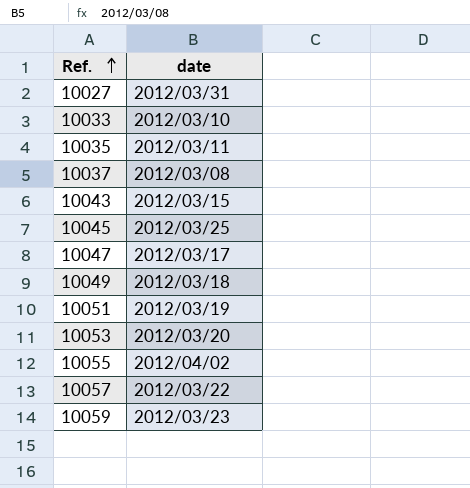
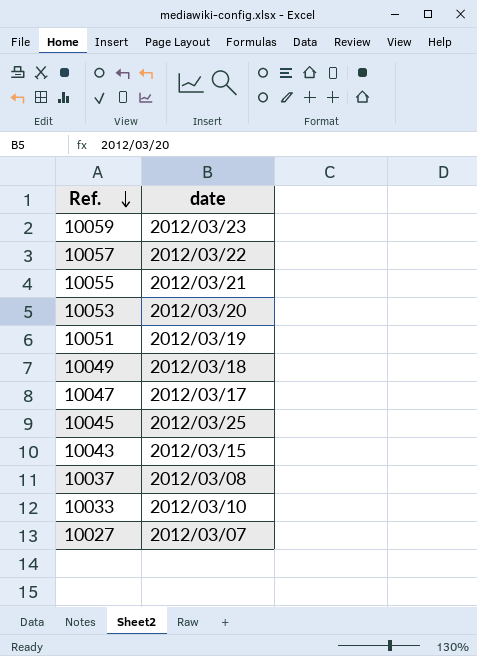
row order: Ref. ascending -> Ref. descending
row 10035: 2012/03/11 -> none
10055 | date: 2012/04/02 -> 2012/03/21
10027 | date: 2012/03/31 -> 2012/03/07

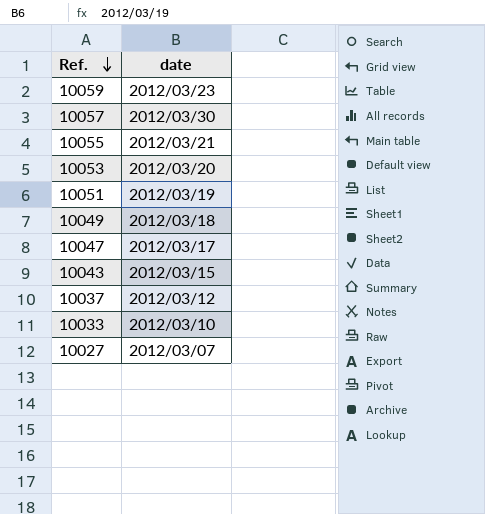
row 10045: 2012/03/25 -> none
10057 | date: 2012/03/22 -> 2012/03/30
10037 | date: 2012/03/08 -> 2012/03/12

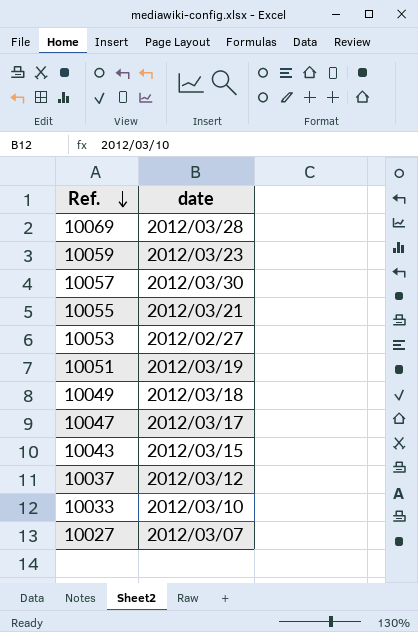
row 10069: none -> 2012/03/28
10053 | date: 2012/03/20 -> 2012/02/27

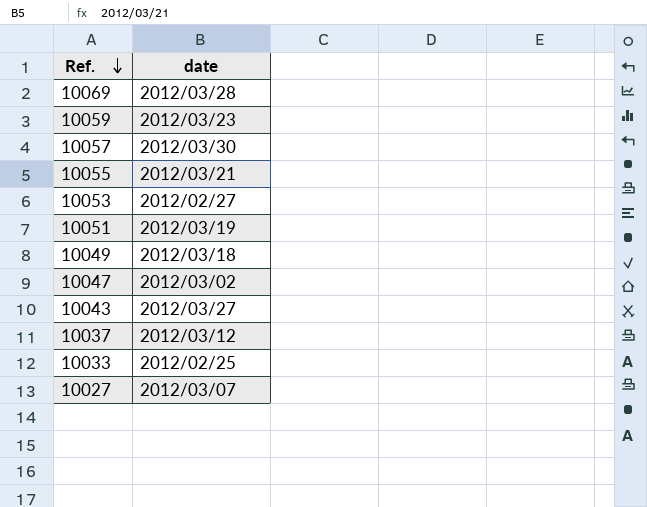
10047 | date: 2012/03/17 -> 2012/03/02
10043 | date: 2012/03/15 -> 2012/03/27
10033 | date: 2012/03/10 -> 2012/02/25

